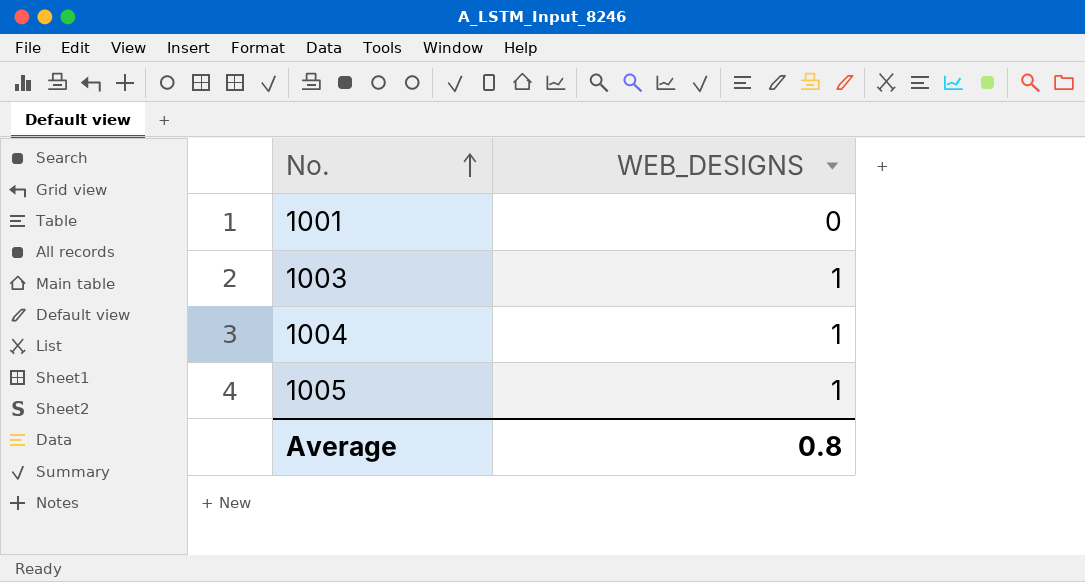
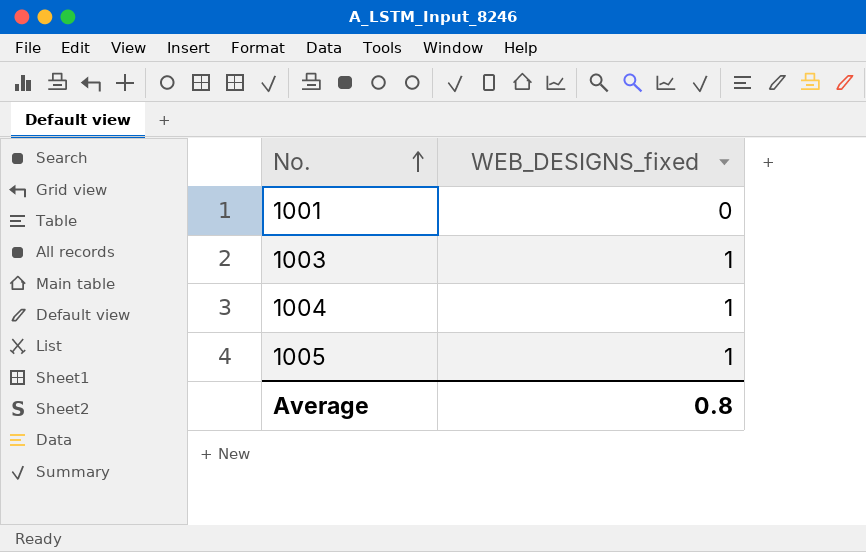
column name: WEB_DESIGNS -> WEB_DESIGNS_fixed

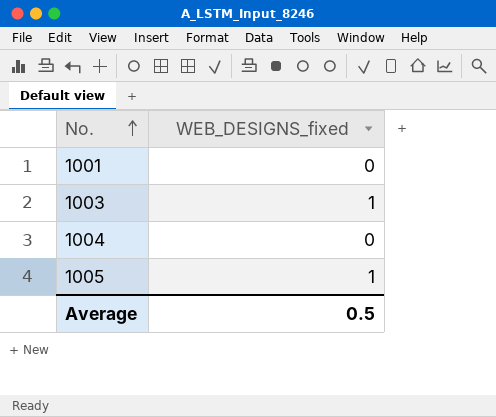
1004 | WEB_DESIGNS_fixed: 1 -> 0
Average | WEB_DESIGNS_fixed: 0.8 -> 0.5

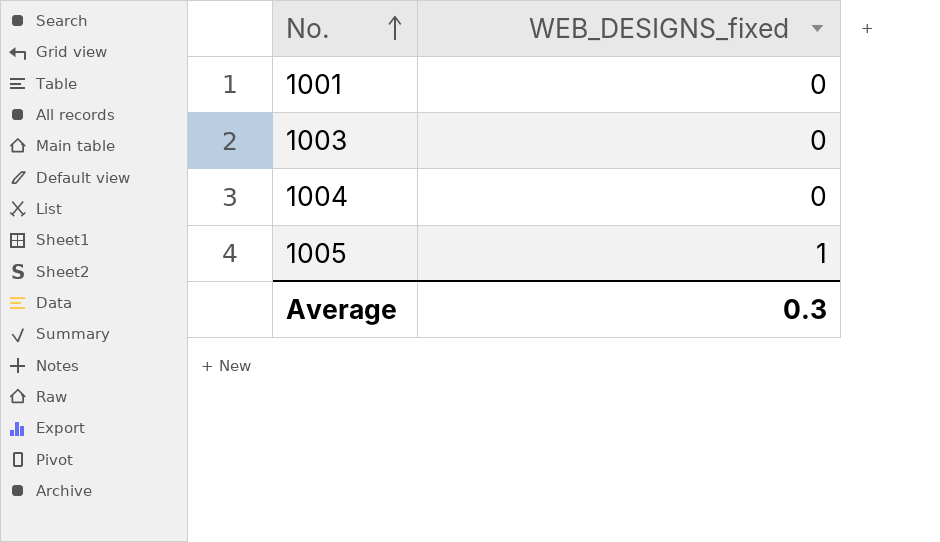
1003 | WEB_DESIGNS_fixed: 1 -> 0
Average | WEB_DESIGNS_fixed: 0.5 -> 0.3

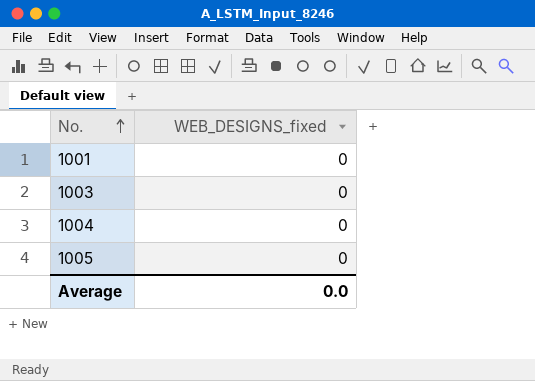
1005 | WEB_DESIGNS_fixed: 1 -> 0
Average | WEB_DESIGNS_fixed: 0.3 -> 0.0

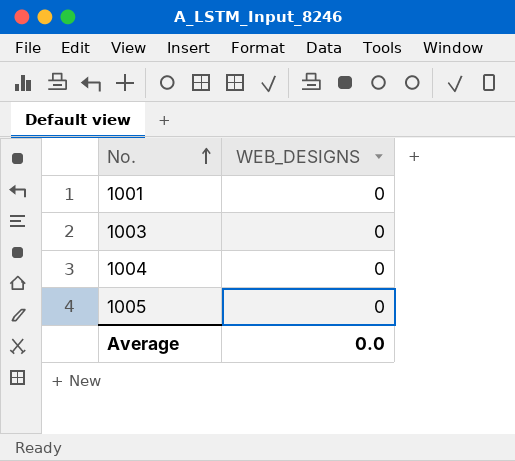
column name: WEB_DESIGNS_fixed -> WEB_DESIGNS

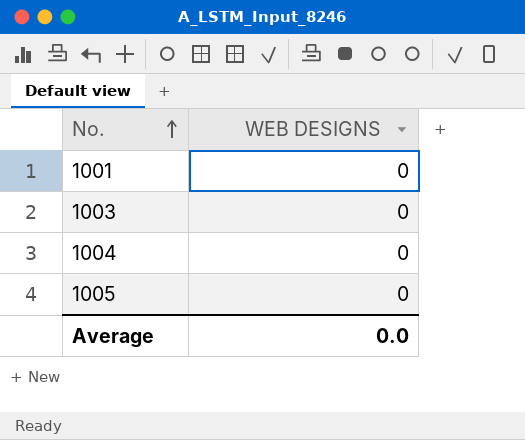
column name: WEB_DESIGNS -> WEB DESIGNS

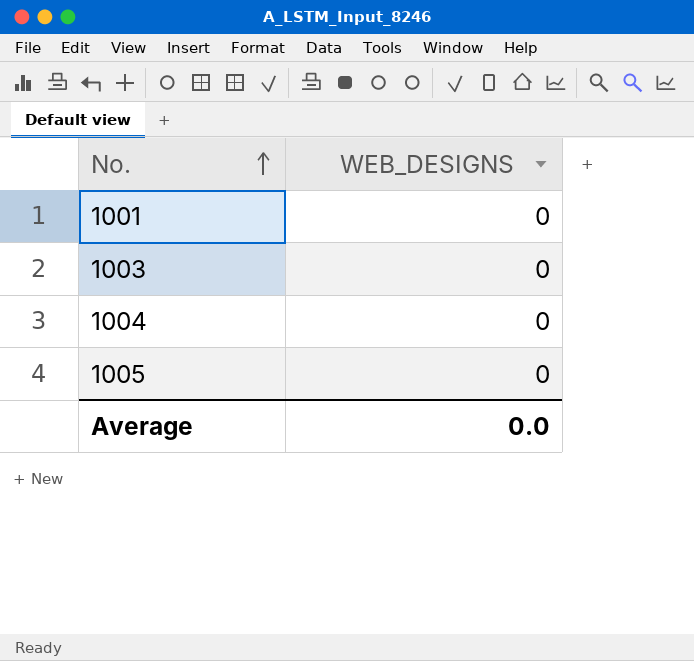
column name: WEB DESIGNS -> WEB_DESIGNS

